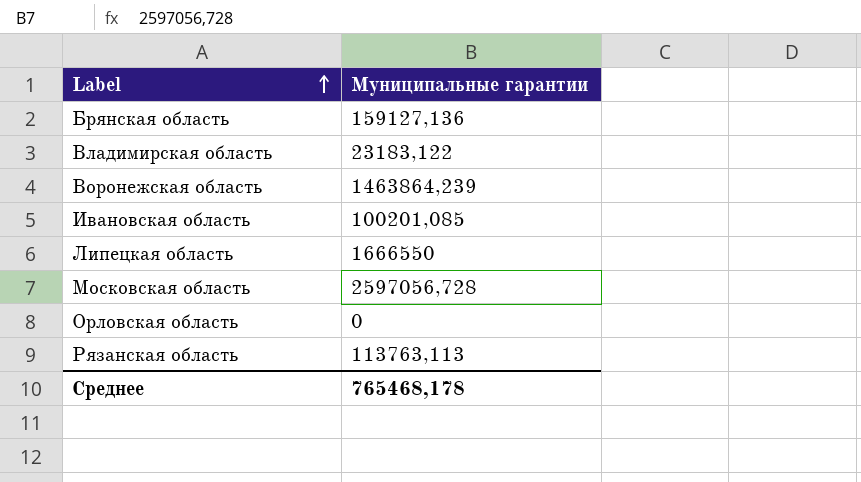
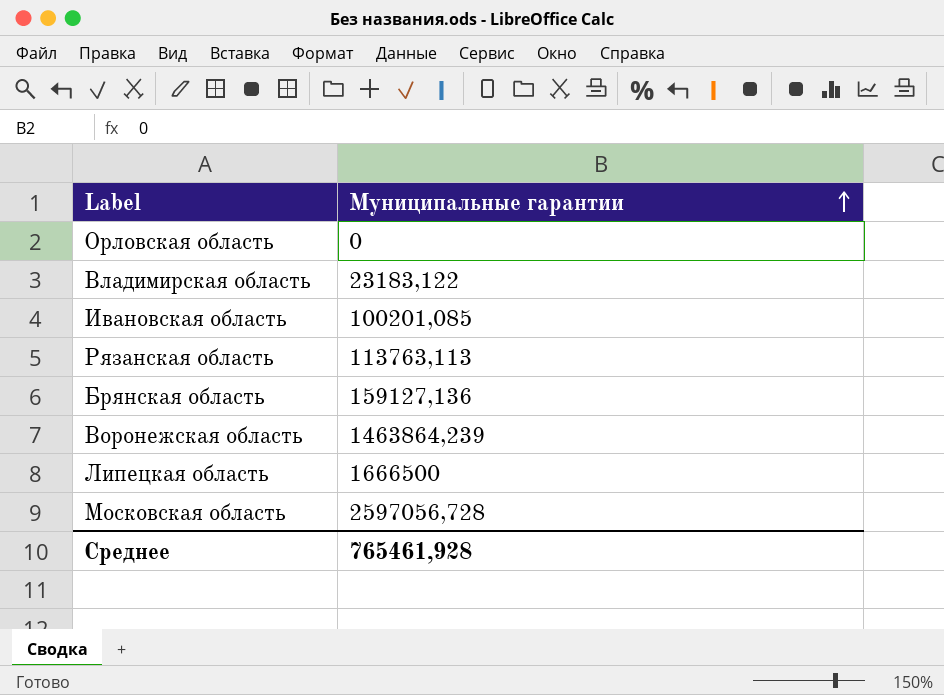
row order: Label ascending -> Муниципальные гарантии ascending
Липецкая область | Муниципальные гарантии: 1666550 -> 1666500
Среднее | Муниципальные гарантии: 765468,178 -> 765461,928

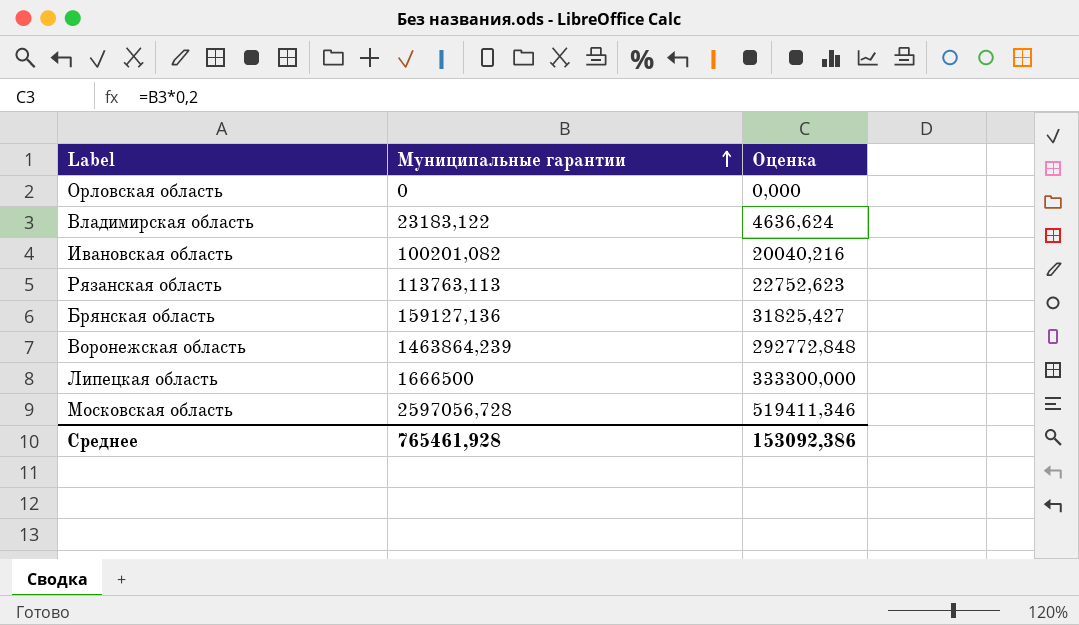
column Оценка | formula: none -> [Муниципальные гарантии] * 0,2
Ивановская область | Муниципальные гарантии: 100201,085 -> 100201,082

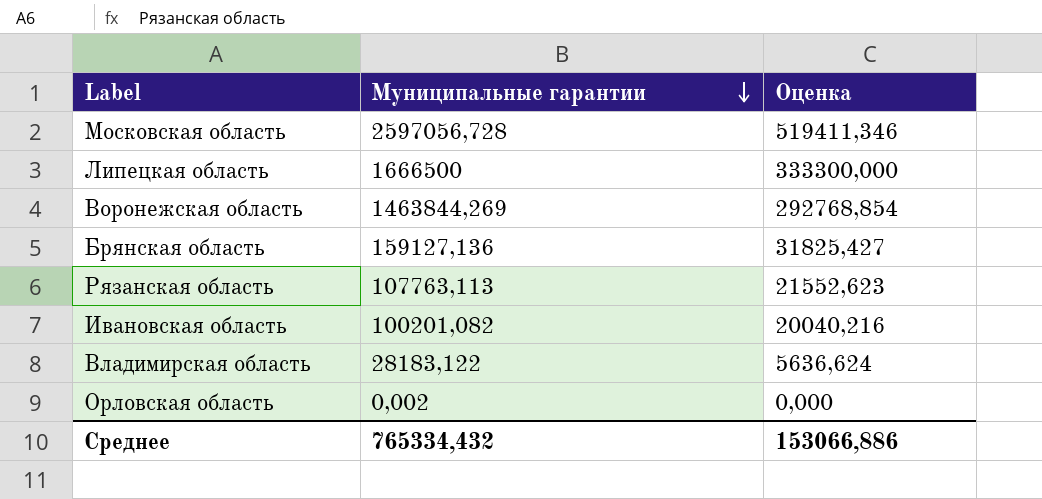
row order: Муниципальные гарантии ascending -> Муниципальные гарантии descending
Воронежская область | Муниципальные гарантии: 1463864,239 -> 1463844,269
Воронежская область | Оценка: 292772,848 -> 292768,854
Рязанская область | Муниципальные гарантии: 113763,113 -> 107763,113
Рязанская область | Оценка: 22752,623 -> 21552,623
Владимирская область | Муниципальные гарантии: 23183,122 -> 28183,122
Владимирская область | Оценка: 4636,624 -> 5636,624
Орловская область | Муниципальные гарантии: 0 -> 0,002
Среднее | Муниципальные гарантии: 765461,928 -> 765334,432
Среднее | Оценка: 153092,386 -> 153066,886

